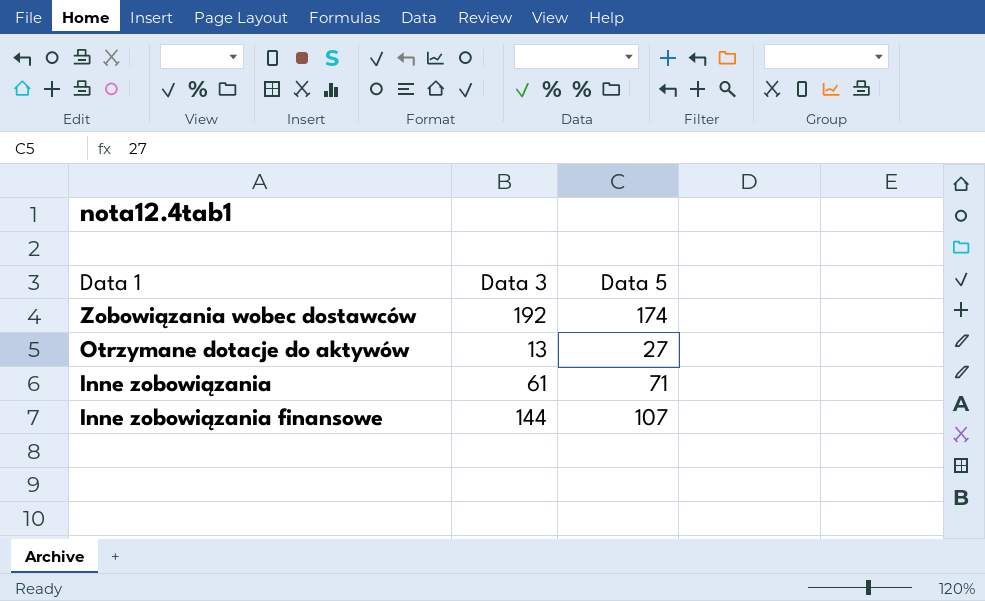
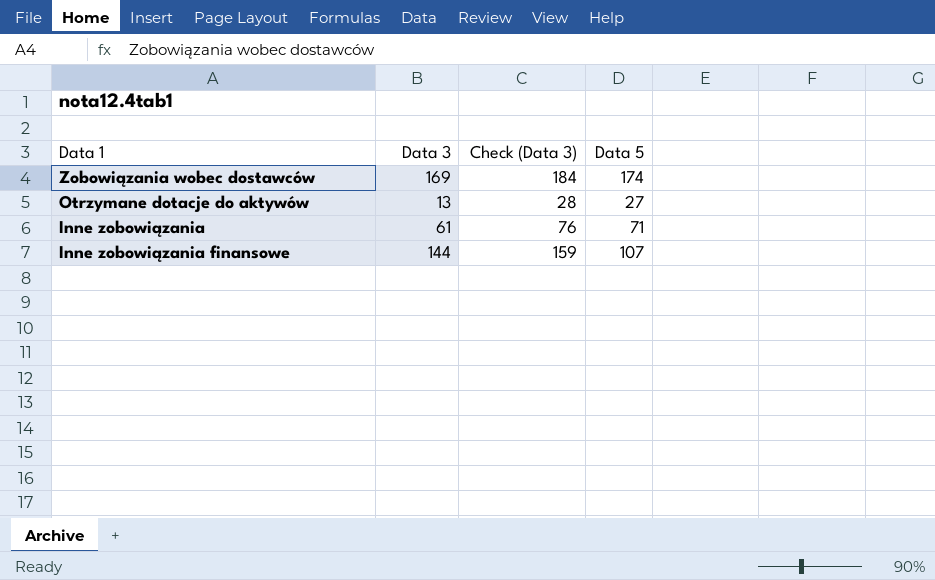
column Check (Data 3) | formula: none -> [Data 3] + 15
Zobowiązania wobec dostawców | Data 3: 192 -> 169

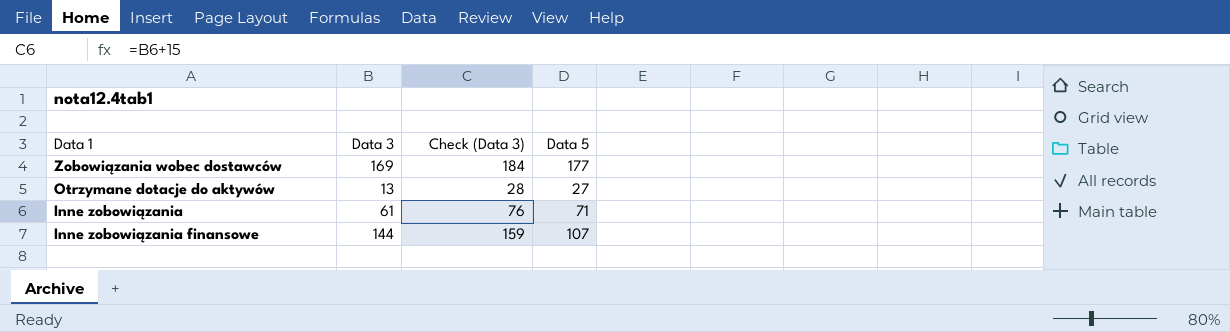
Zobowiązania wobec dostawców | Data 5: 174 -> 177

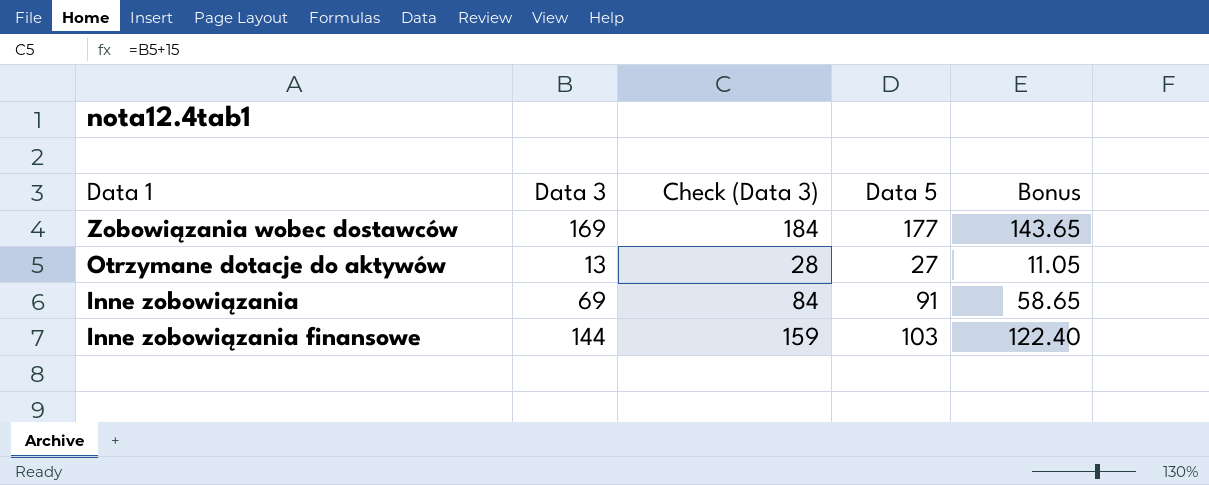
column Bonus | formula: none -> [Data 3] * 0.85
Inne zobowiązania | Data 3: 61 -> 69
Inne zobowiązania | Check (Data 3): 76 -> 84
Inne zobowiązania | Data 5: 71 -> 91
Inne zobowiązania finansowe | Data 5: 107 -> 103

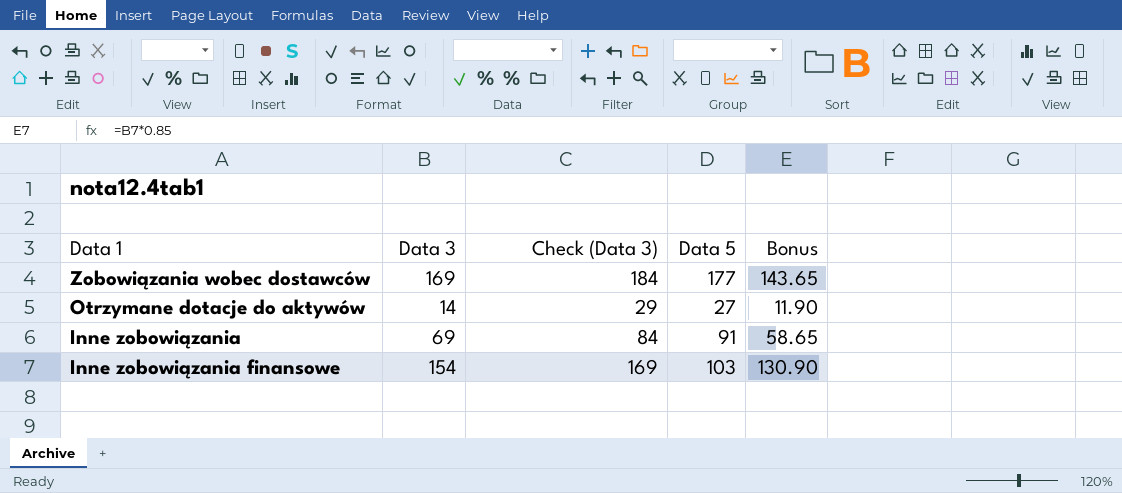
Otrzymane dotacje do aktywów | Data 3: 13 -> 14
Otrzymane dotacje do aktywów | Check (Data 3): 28 -> 29
Otrzymane dotacje do aktywów | Bonus: 11.05 -> 11.90
Inne zobowiązania finansowe | Data 3: 144 -> 154
Inne zobowiązania finansowe | Check (Data 3): 159 -> 169
Inne zobowiązania finansowe | Bonus: 122.40 -> 130.90

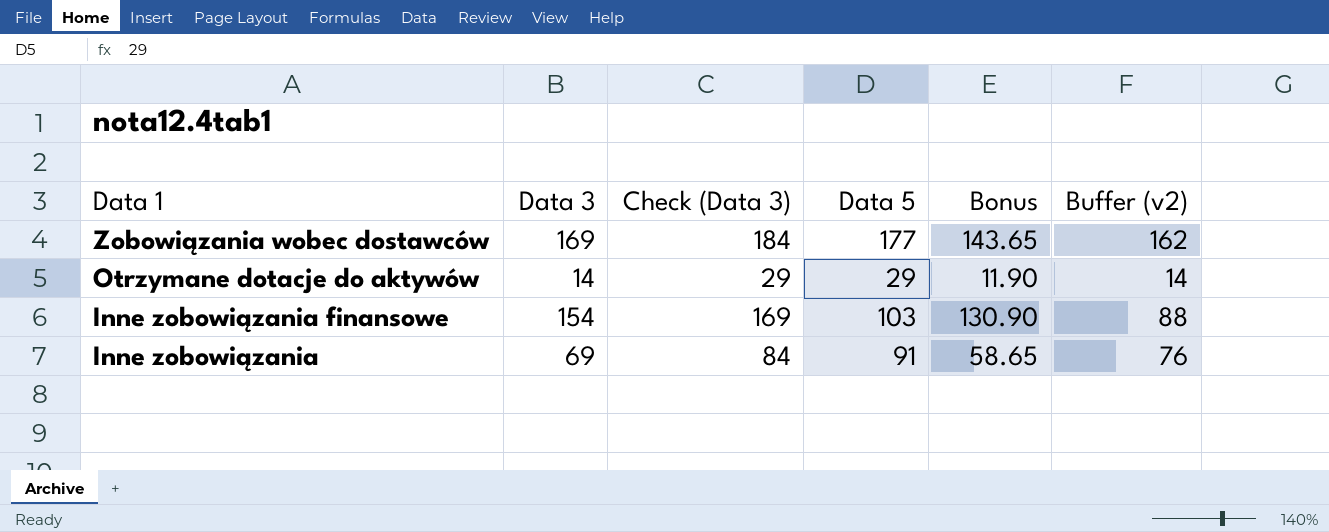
row order: none -> Data 1 descending
column Buffer (v2) | formula: none -> [Data 5] - 15
Otrzymane dotacje do aktywów | Data 5: 27 -> 29

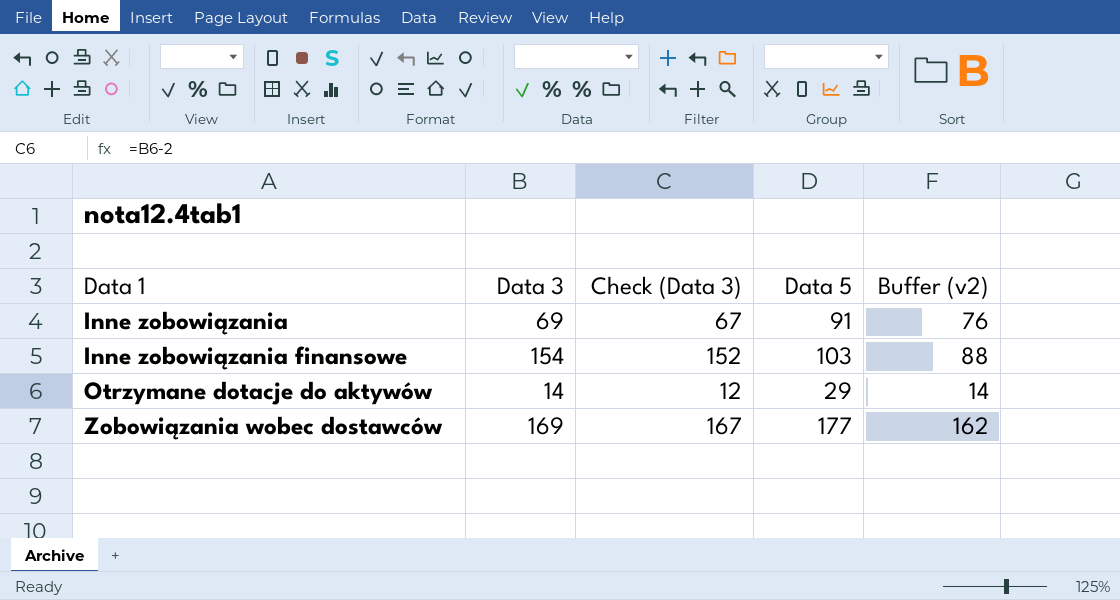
row order: Data 1 descending -> Data 1 ascending
column Bonus | formula: [Data 3] * 0.85 -> none
column Check (Data 3) | formula: [Data 3] + 15 -> [Data 3] - 2

